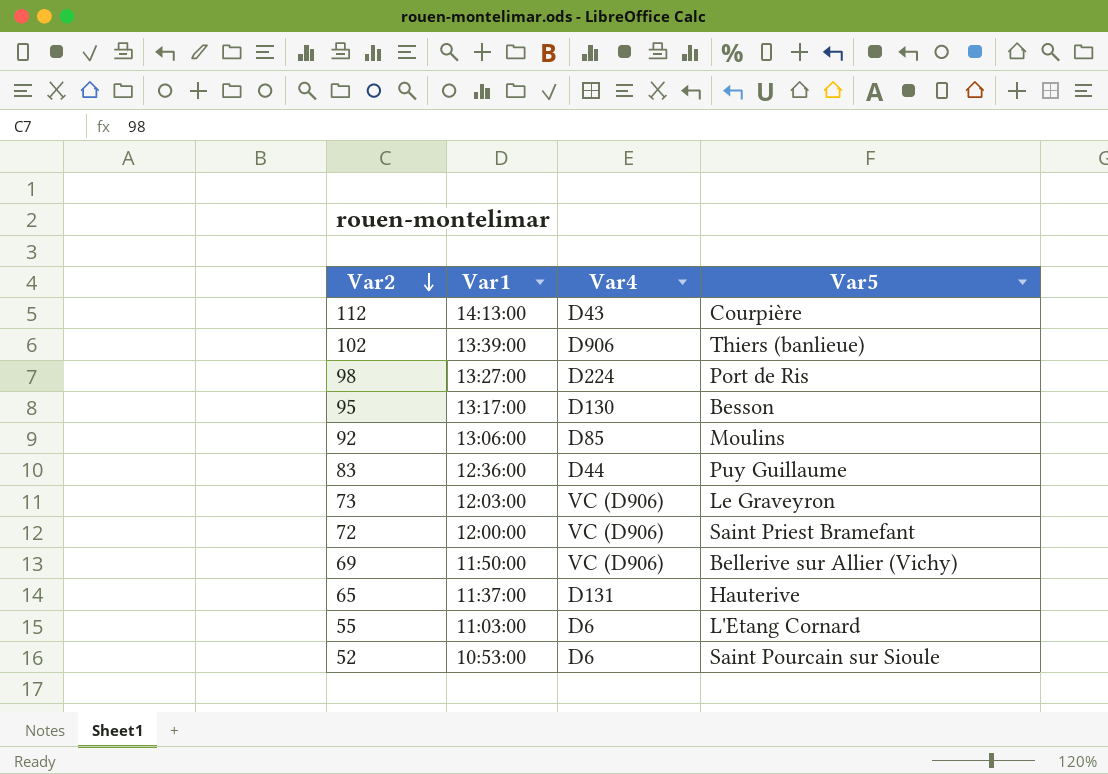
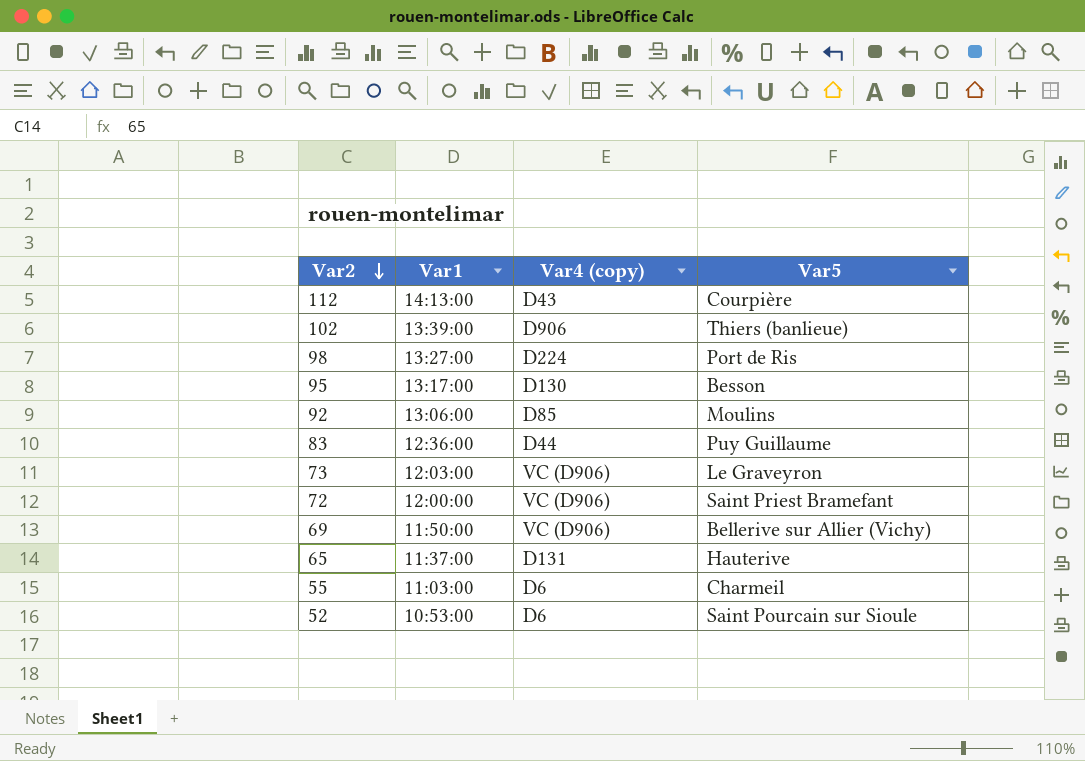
column name: Var4 -> Var4 (copy)
55 | Var5: L'Etang Cornard -> Charmeil

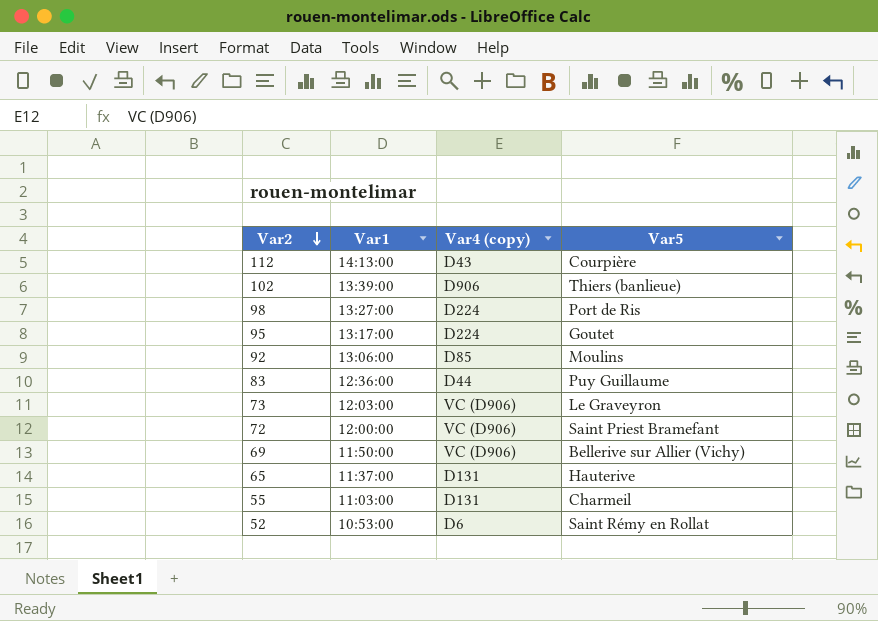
95 | Var4 (copy): D130 -> D224
95 | Var5: Besson -> Goutet
55 | Var4 (copy): D6 -> D131
52 | Var5: Saint Pourcain sur Sioule -> Saint Rémy en Rollat

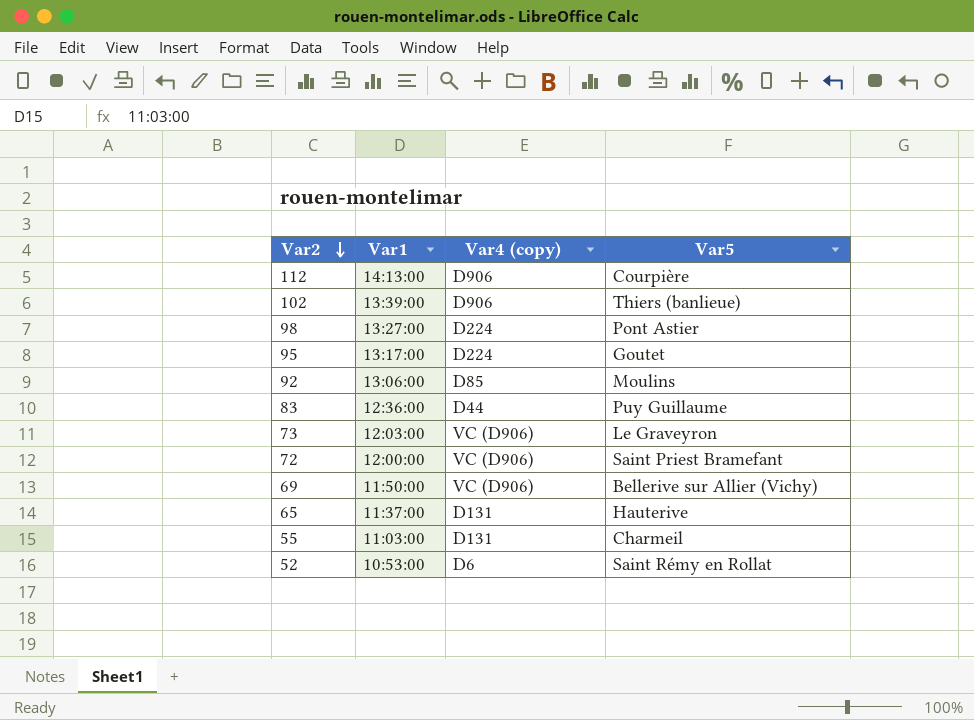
112 | Var4 (copy): D43 -> D906
98 | Var5: Port de Ris -> Pont Astier

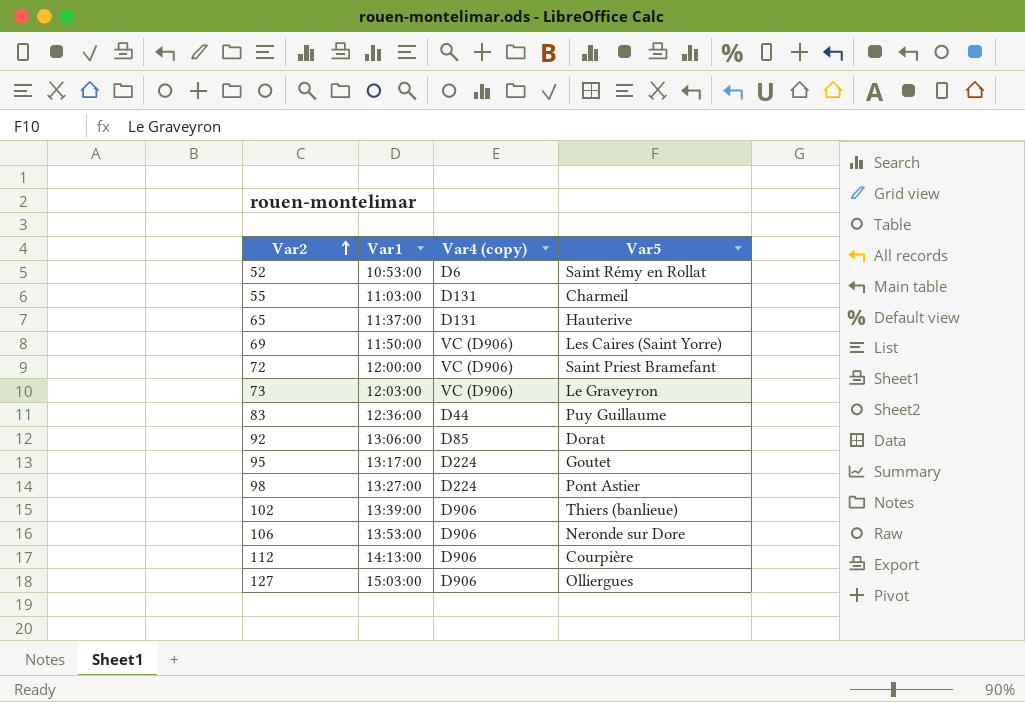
row order: Var2 descending -> Var2 ascending
69 | Var5: Bellerive sur Allier (Vichy) -> Les Caires (Saint Yorre)
92 | Var5: Moulins -> Dorat
row 106: none -> 13:53:00 | D906 | Neronde sur Dore
row 127: none -> 15:03:00 | D906 | Olliergues

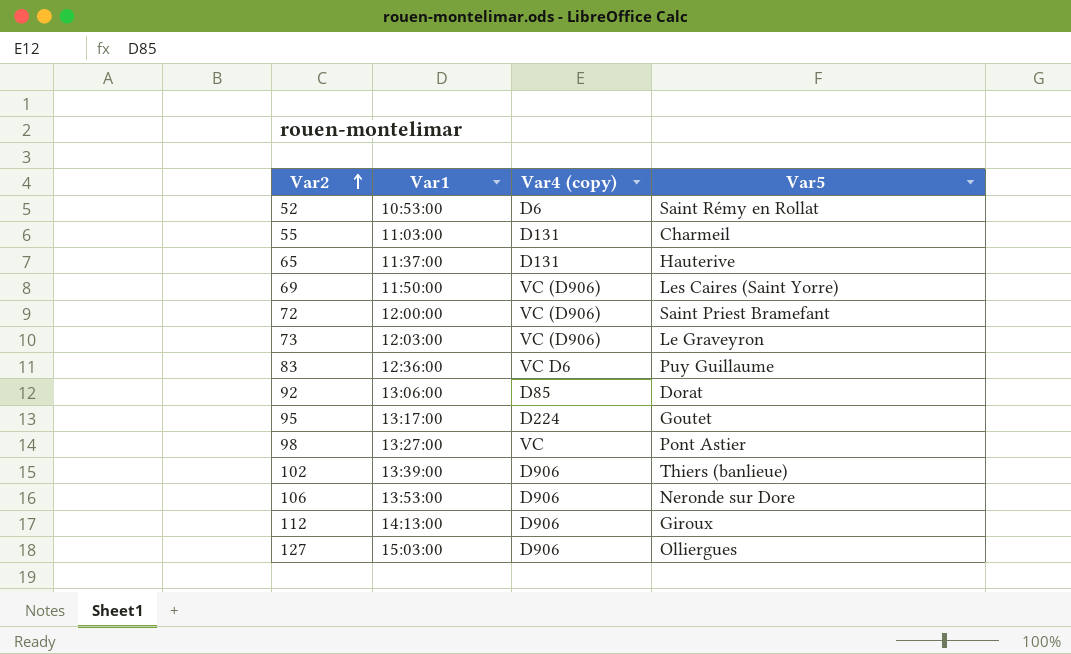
83 | Var4 (copy): D44 -> VC D6
98 | Var4 (copy): D224 -> VC
112 | Var5: Courpière -> Giroux

